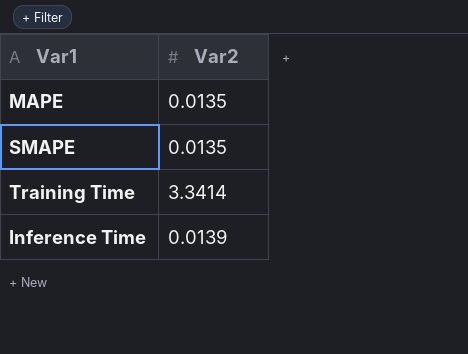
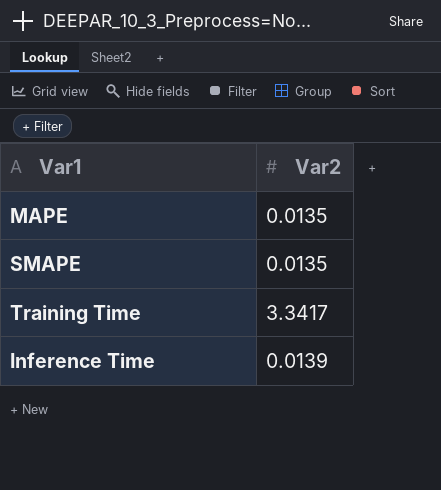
Training Time | Var2: 3.3414 -> 3.3417

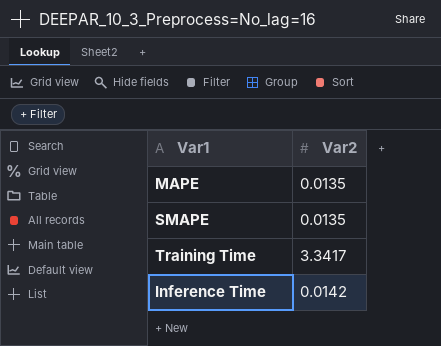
Inference Time | Var2: 0.0139 -> 0.0142

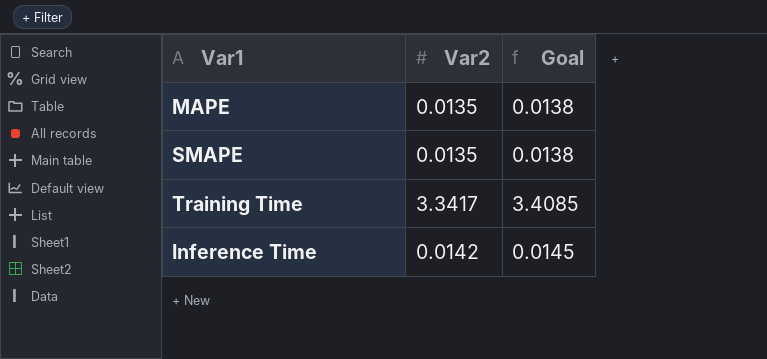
column Goal | formula: none -> [Var2] * 1.02

